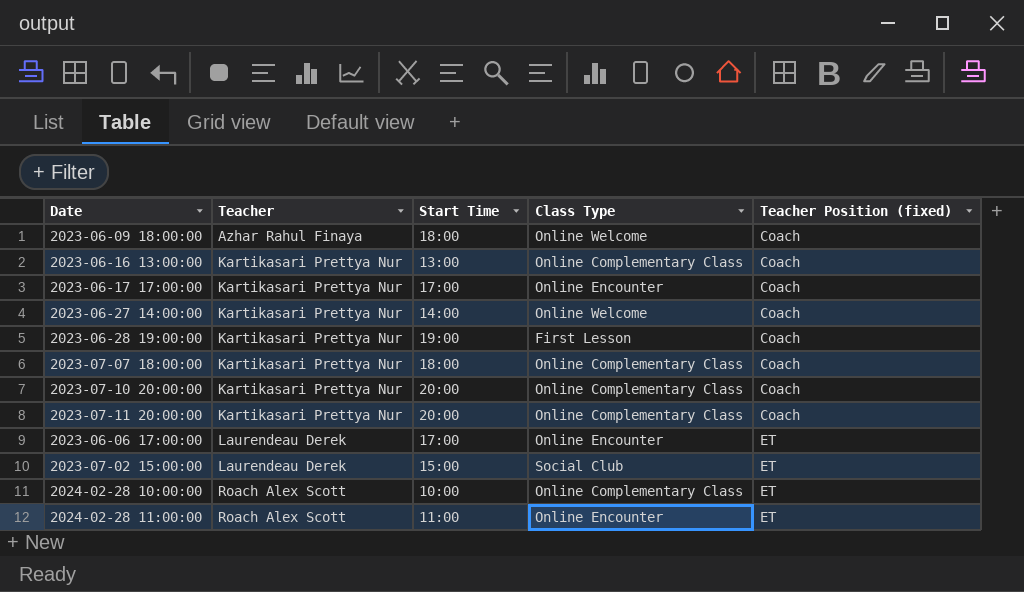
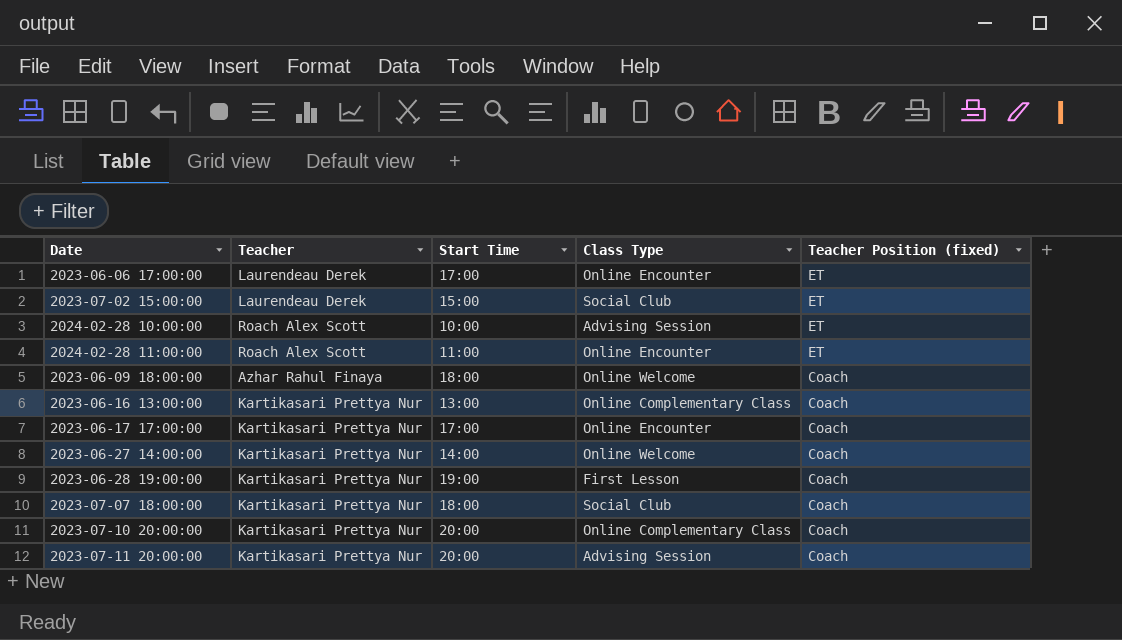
row order: Teacher ascending -> Teacher Position (fixed) descending
2024-02-28 10:00:00 | Class Type: Online Complementary Class -> Advising Session
2023-07-07 18:00:00 | Class Type: Online Complementary Class -> Social Club
2023-07-11 20:00:00 | Class Type: Online Complementary Class -> Advising Session

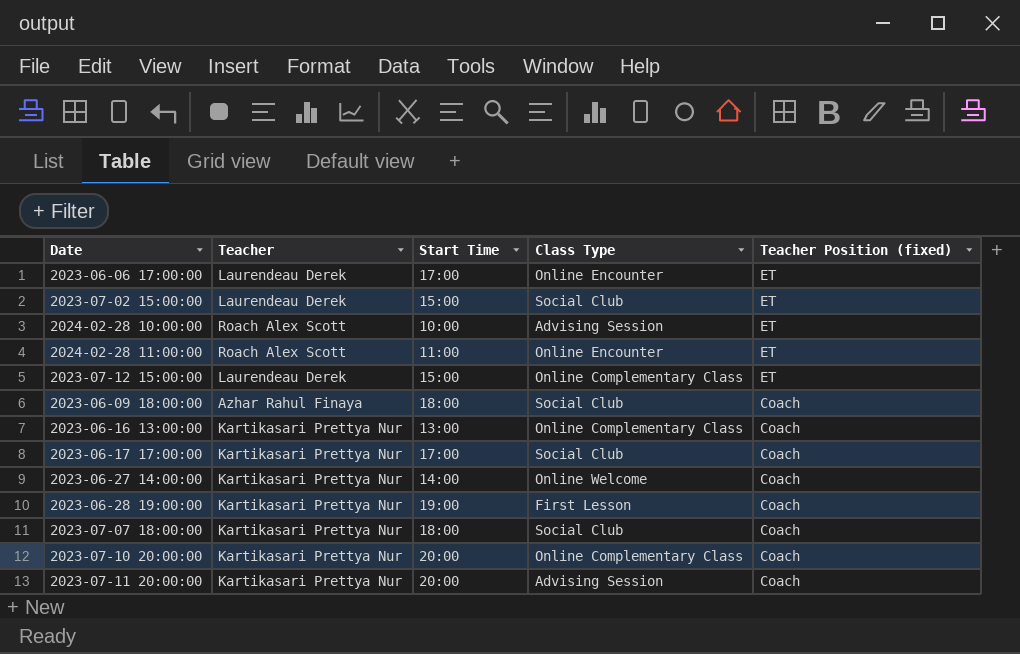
row 2023-07-12 15:00:00: none -> Laurendeau Derek | 15:00 | Online Complementary Class | ET
2023-06-09 18:00:00 | Class Type: Online Welcome -> Social Club
2023-06-17 17:00:00 | Class Type: Online Encounter -> Social Club

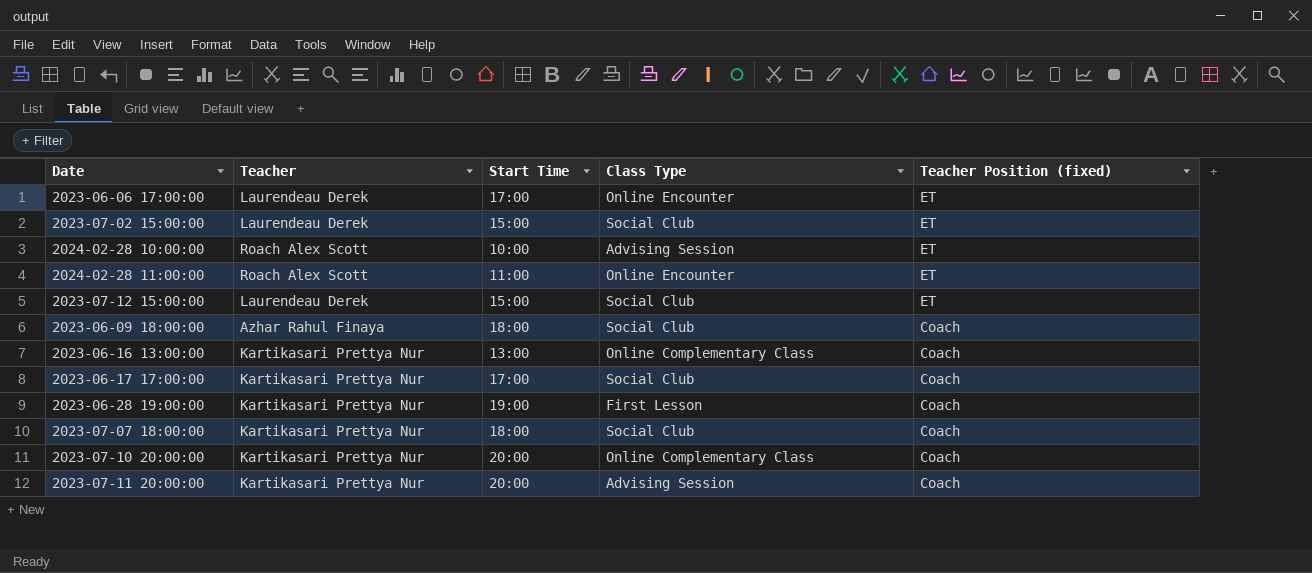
row 2023-06-27 14:00:00: Kartikasari Prettya Nur | 14:00 | Online Welcome | Coach -> none
2023-07-12 15:00:00 | Class Type: Online Complementary Class -> Social Club

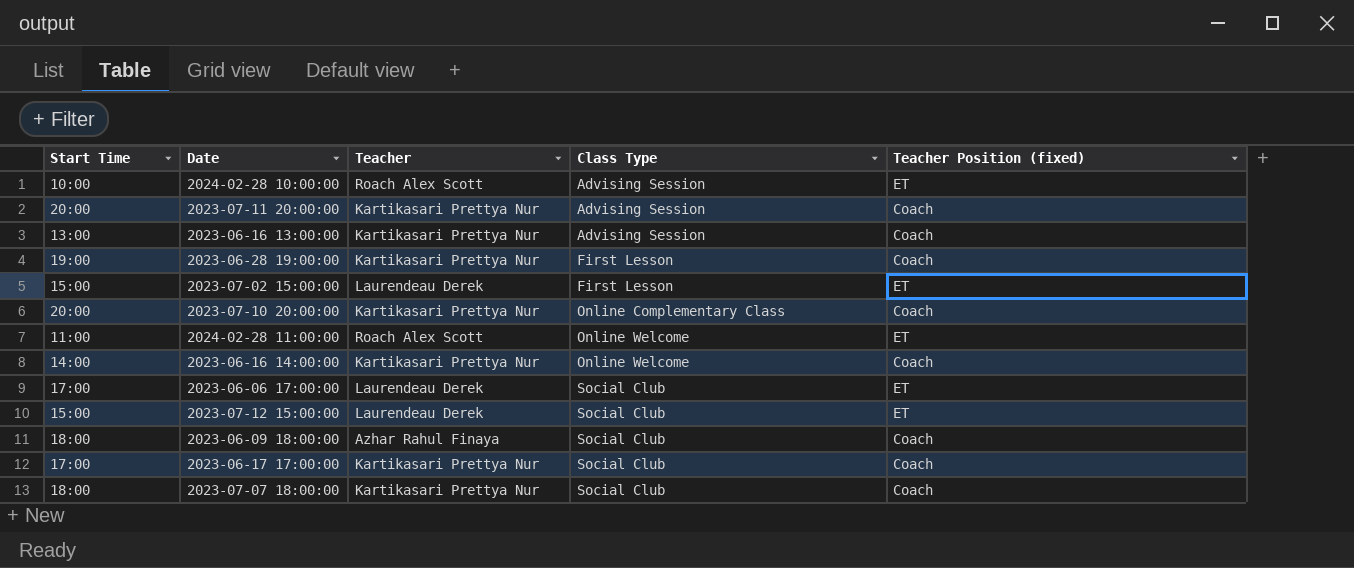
row order: Teacher Position (fixed) descending -> Class Type ascending
column Start Time | position: 3 -> 1
2023-06-16 13:00:00 | Class Type: Online Complementary Class -> Advising Session
2023-07-02 15:00:00 | Class Type: Social Club -> First Lesson
2024-02-28 11:00:00 | Class Type: Online Encounter -> Online Welcome
row 2023-06-16 14:00:00: none -> 14:00 | Kartikasari Prettya Nur | Online Welcome | Coach
2023-06-06 17:00:00 | Class Type: Online Encounter -> Social Club

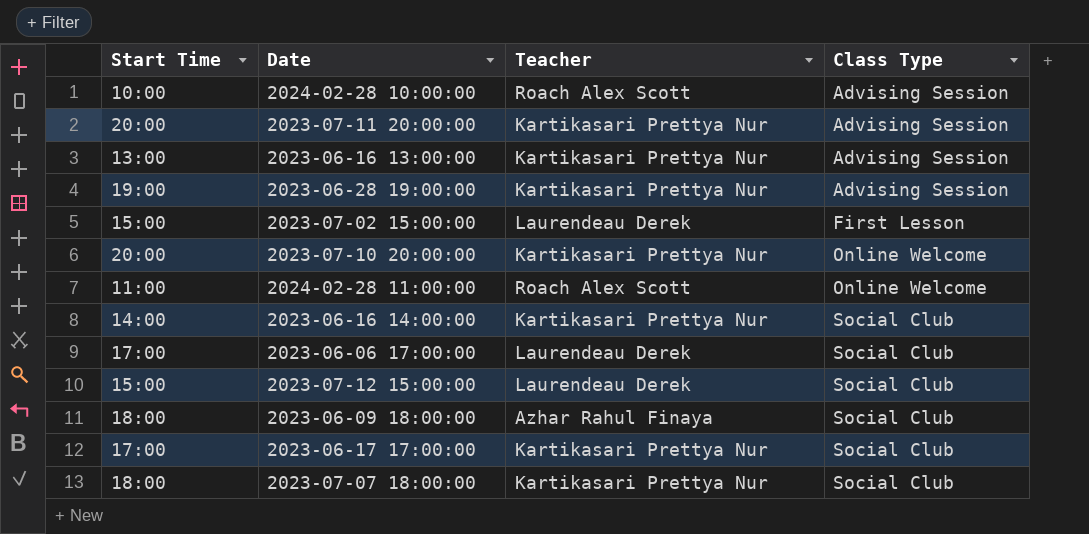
column Teacher Position (fixed) | position: 5 -> none
2023-06-28 19:00:00 | Class Type: First Lesson -> Advising Session
2023-07-10 20:00:00 | Class Type: Online Complementary Class -> Online Welcome
2023-06-16 14:00:00 | Class Type: Online Welcome -> Social Club

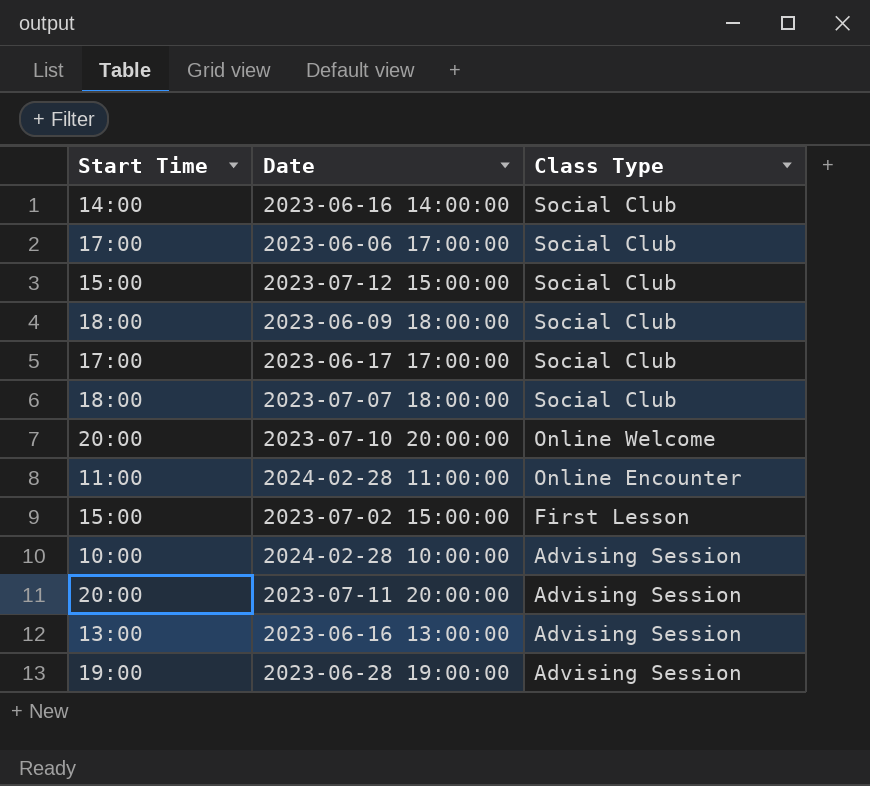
row order: Class Type ascending -> Class Type descending
column Teacher | position: 3 -> none
2024-02-28 11:00:00 | Class Type: Online Welcome -> Online Encounter

